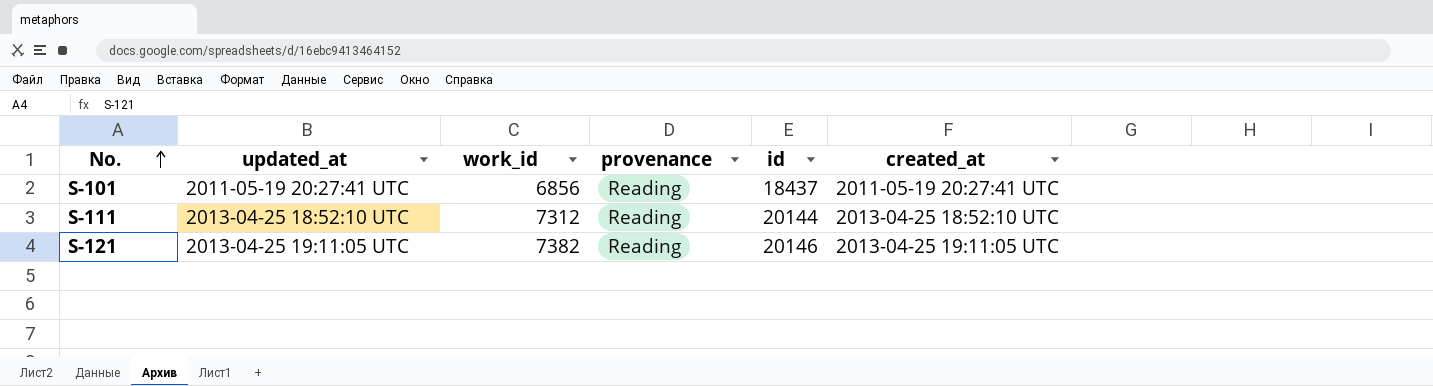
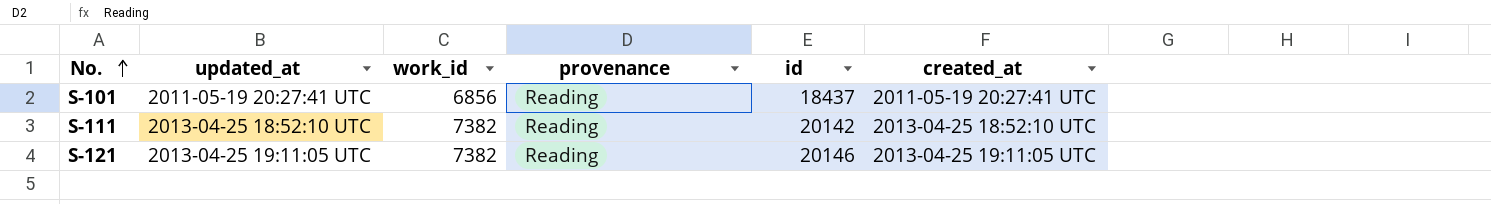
S-111 | work_id: 7312 -> 7382
S-111 | id: 20144 -> 20142

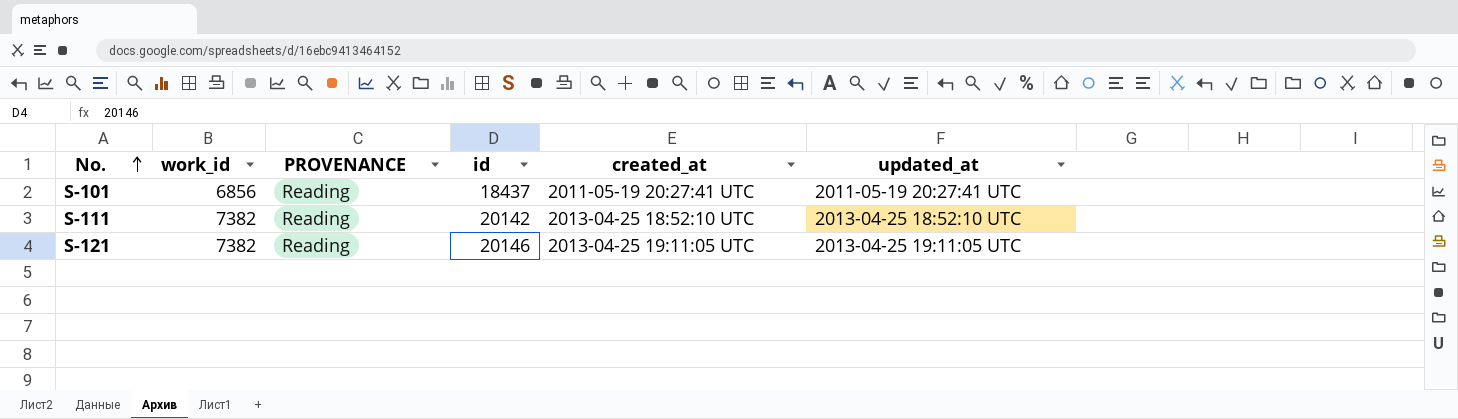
column name: provenance -> PROVENANCE
column updated_at | position: 2 -> 6

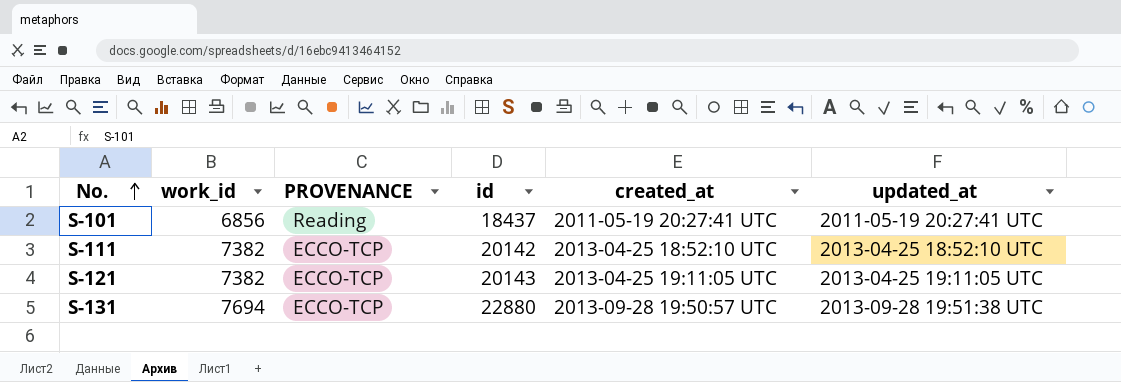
S-111 | PROVENANCE: Reading -> ECCO-TCP
S-121 | PROVENANCE: Reading -> ECCO-TCP
S-121 | id: 20146 -> 20143
row S-131: none -> 7694 | ECCO-TCP | 22880 | 2013-09-28 19:50:57 UTC | 2013-09-28 19:51:38 UTC

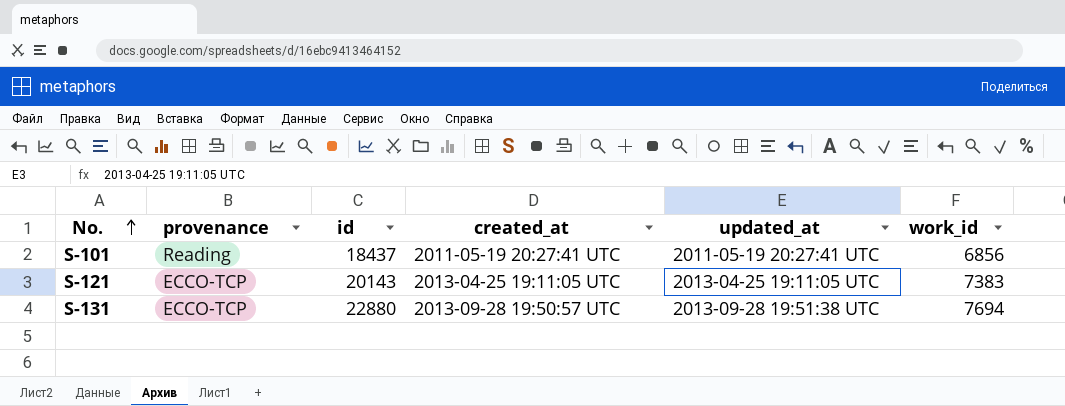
column name: PROVENANCE -> provenance
column work_id | position: 2 -> 6
row S-111: 7382 | ECCO-TCP | 20142 | 2013-04-25 18:52:10 UTC | 2013-04-25 18:52:10 UTC -> none
S-121 | work_id: 7382 -> 7383

